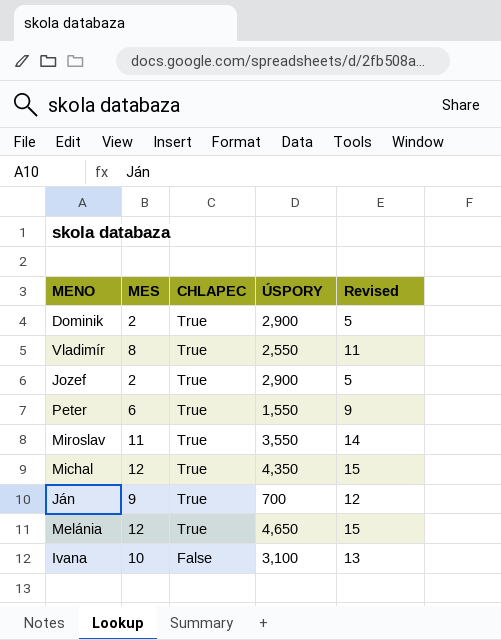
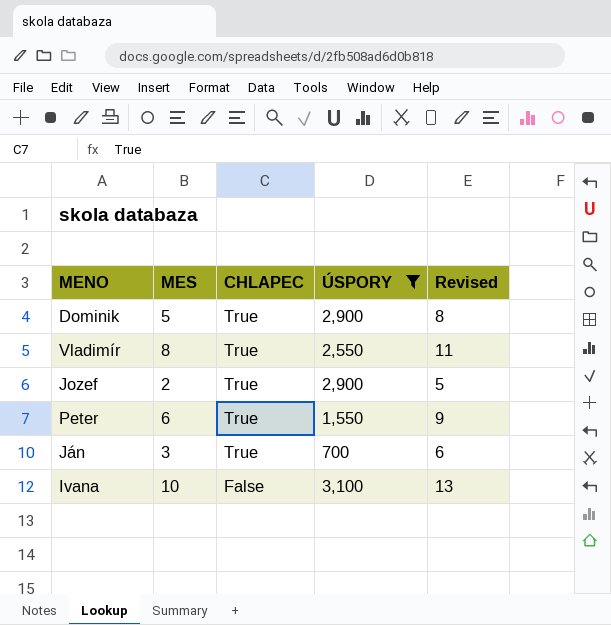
filter: none -> ÚSPORY <= 3,100
Dominik | MES: 2 -> 5
Dominik | Revised: 5 -> 8
Ján | MES: 9 -> 3
Ján | Revised: 12 -> 6

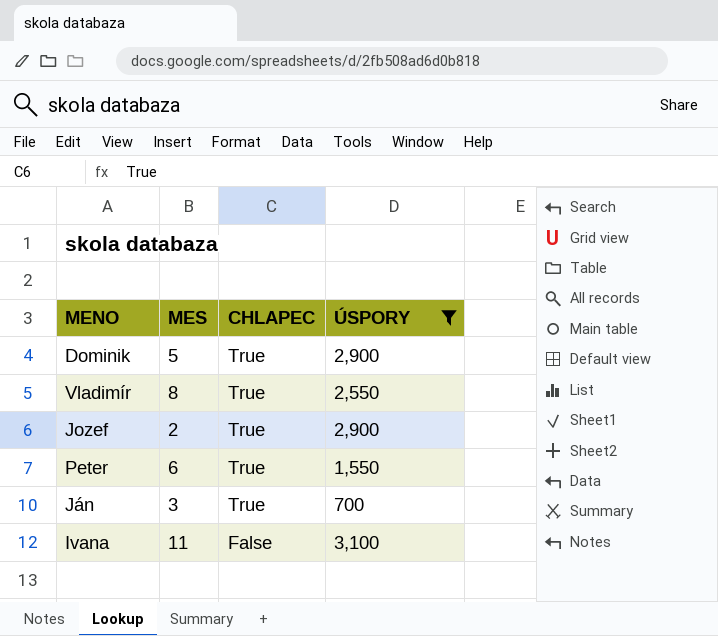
column Revised | formula: [MES] + 3 -> none
Ivana | MES: 10 -> 11

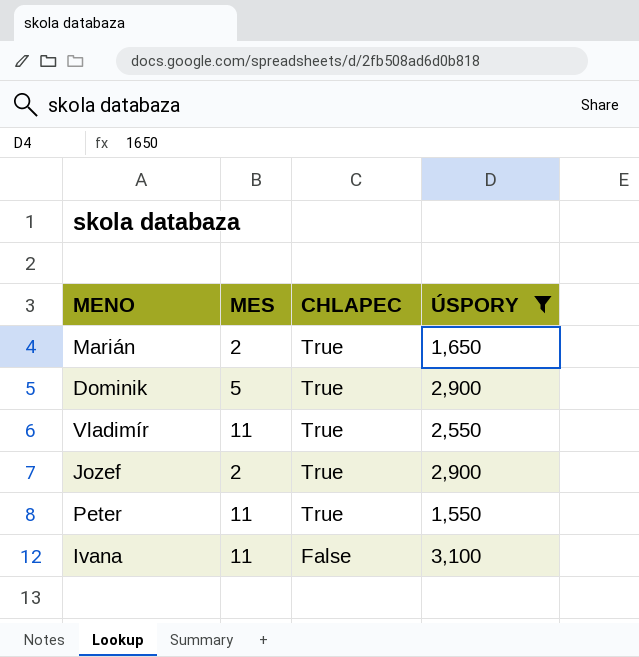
row Ján: 3 | True | 700 -> none
row Marián: none -> 2 | True | 1,650
Vladimír | MES: 8 -> 11
Peter | MES: 6 -> 11

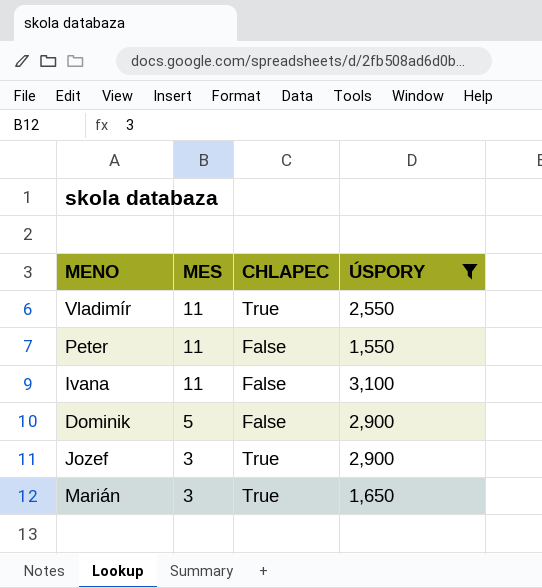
row order: CHLAPEC descending -> MES descending
Peter | CHLAPEC: True -> False
Dominik | CHLAPEC: True -> False
Jozef | MES: 2 -> 3
Marián | MES: 2 -> 3

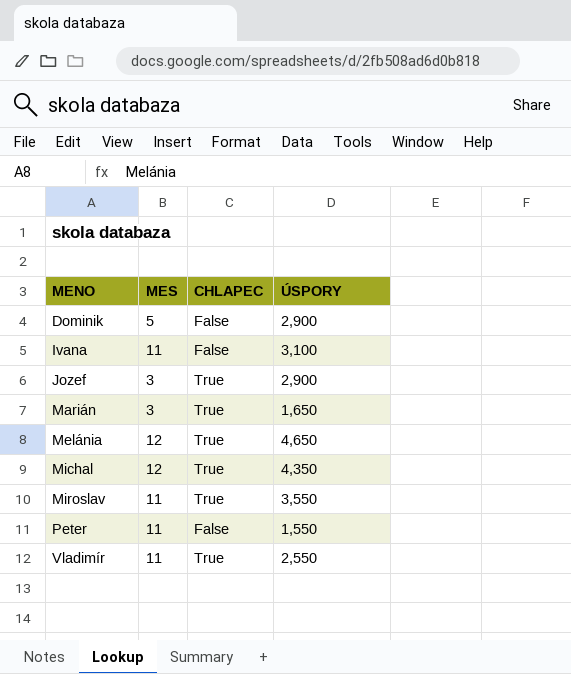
filter: ÚSPORY <= 3,100 -> none
row order: MES descending -> MENO ascending

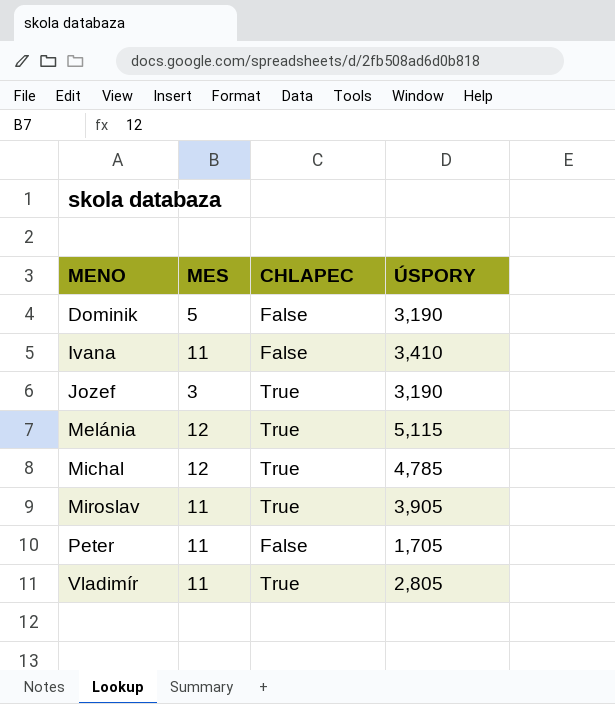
row Marián: 3 | True | 1,650 -> none
Dominik | ÚSPORY: 2,900 -> 3,190
Ivana | ÚSPORY: 3,100 -> 3,410
Jozef | ÚSPORY: 2,900 -> 3,190
Melánia | ÚSPORY: 4,650 -> 5,115
Michal | ÚSPORY: 4,350 -> 4,785
Miroslav | ÚSPORY: 3,550 -> 3,905
Peter | ÚSPORY: 1,550 -> 1,705
Vladimír | ÚSPORY: 2,550 -> 2,805

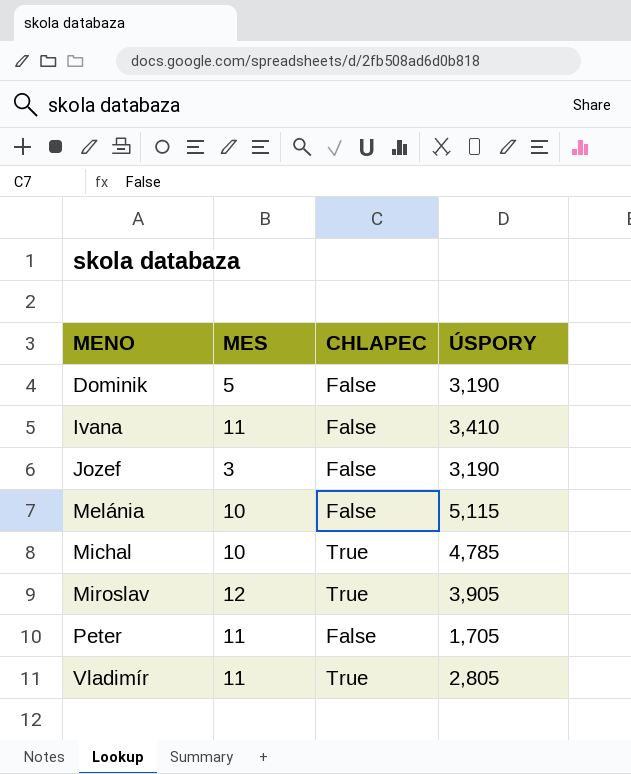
Jozef | CHLAPEC: True -> False
Melánia | MES: 12 -> 10
Melánia | CHLAPEC: True -> False
Michal | MES: 12 -> 10
Miroslav | MES: 11 -> 12

